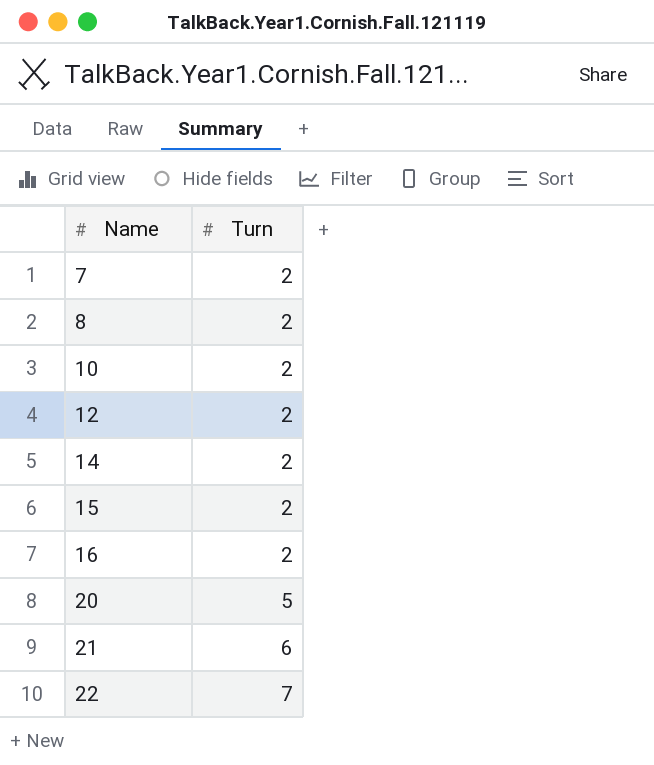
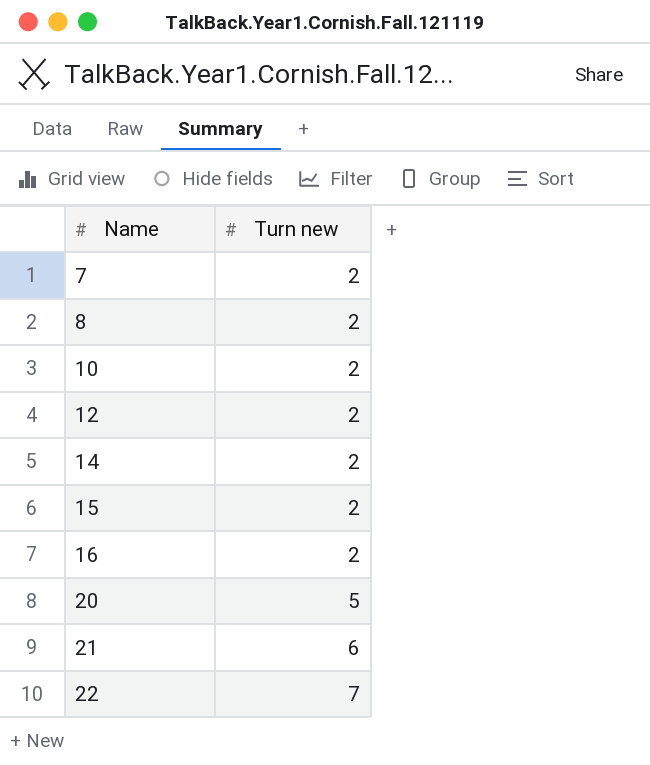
column name: Turn -> Turn new

